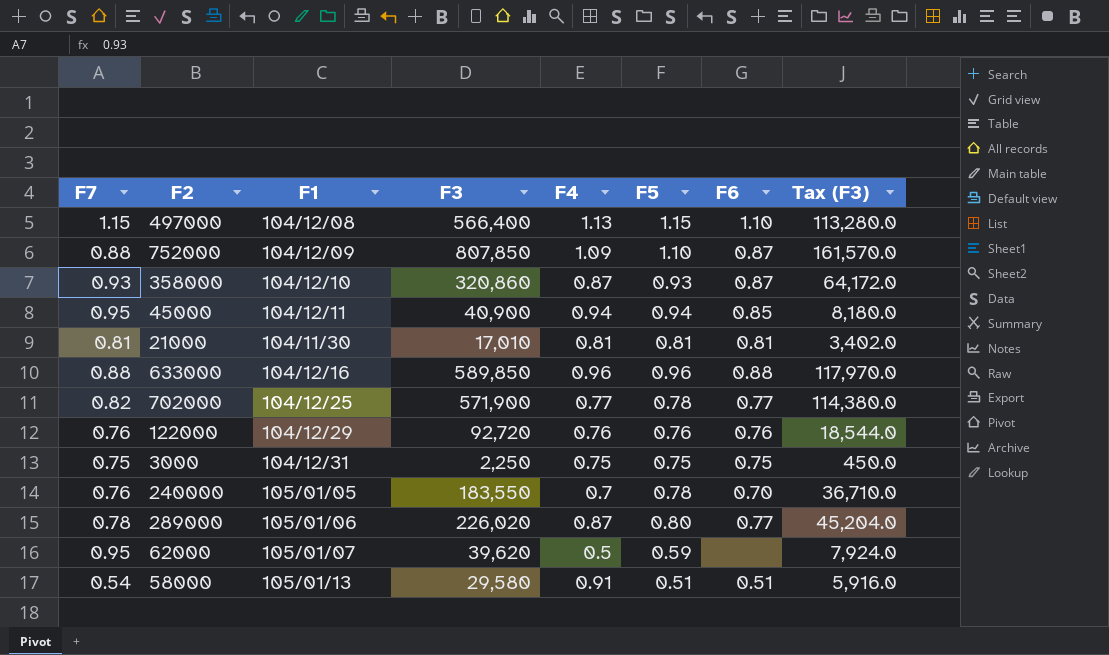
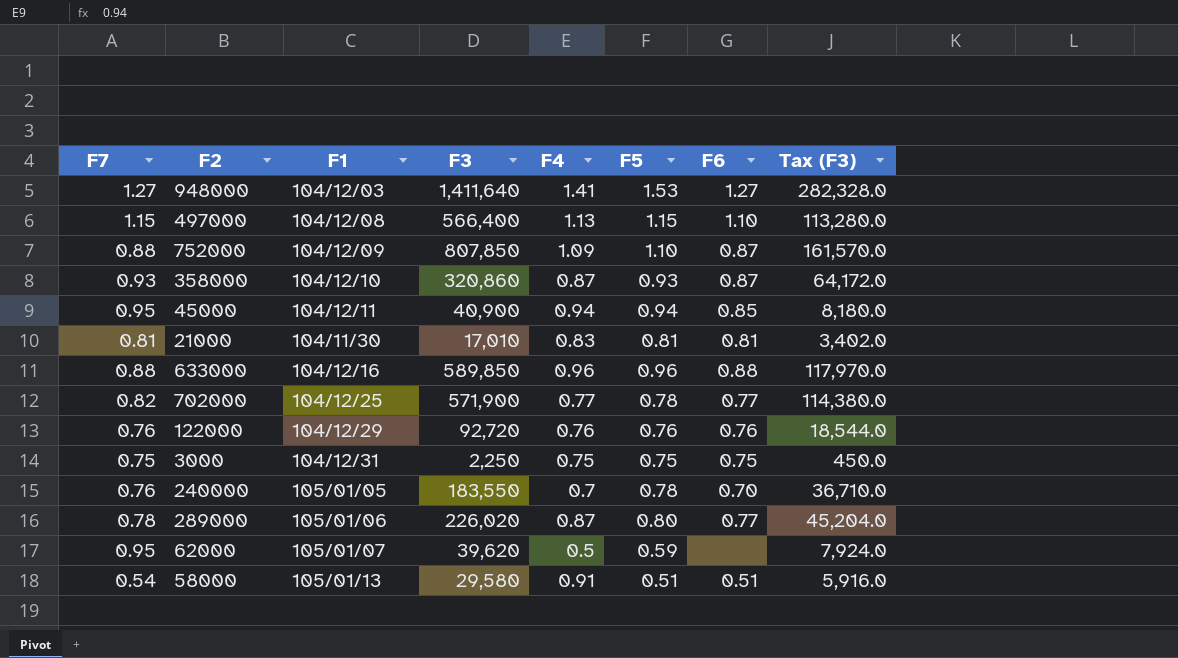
row 948000: none -> 1.27 | 104/12/03 | 1,411,640 | 1.41 | 1.53 | 1.27 | 282,328.0
21000 | F4: 0.81 -> 0.83

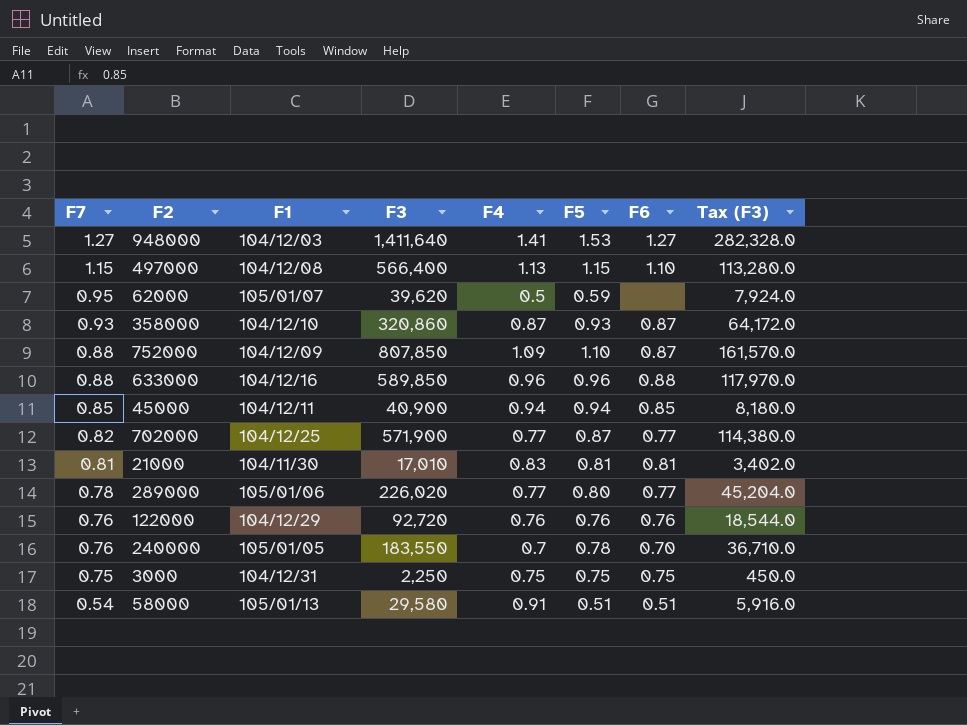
row order: none -> F7 descending
45000 | F7: 0.95 -> 0.85
702000 | F5: 0.78 -> 0.87
289000 | F4: 0.87 -> 0.77

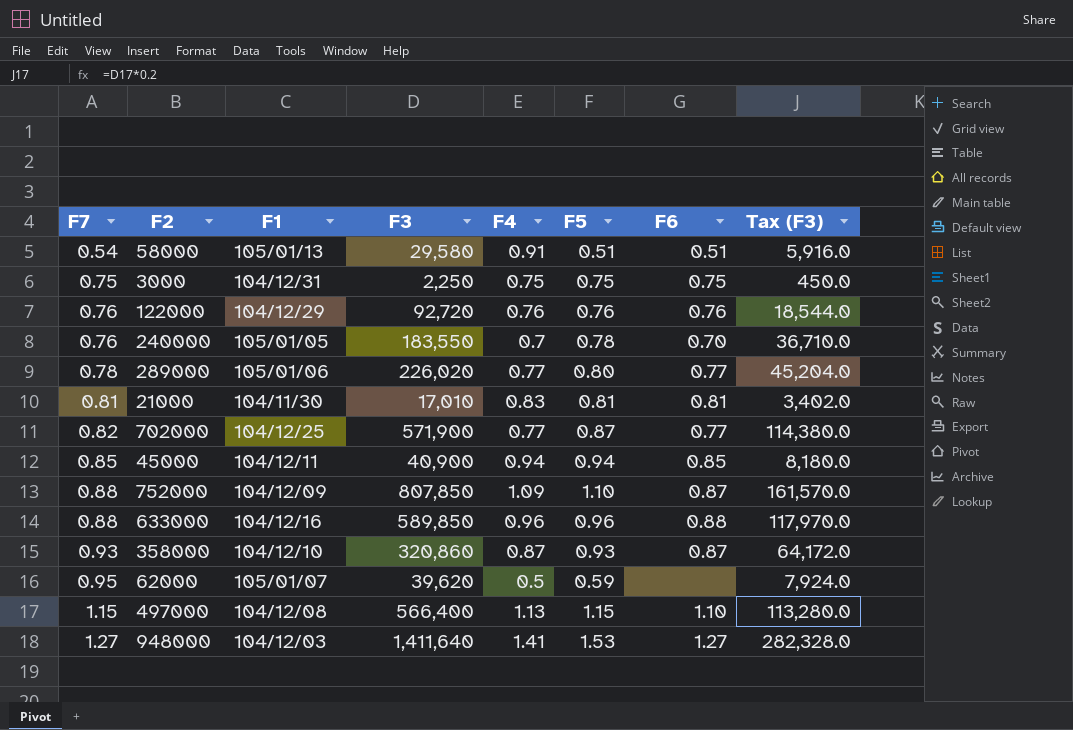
row order: F7 descending -> F7 ascending

